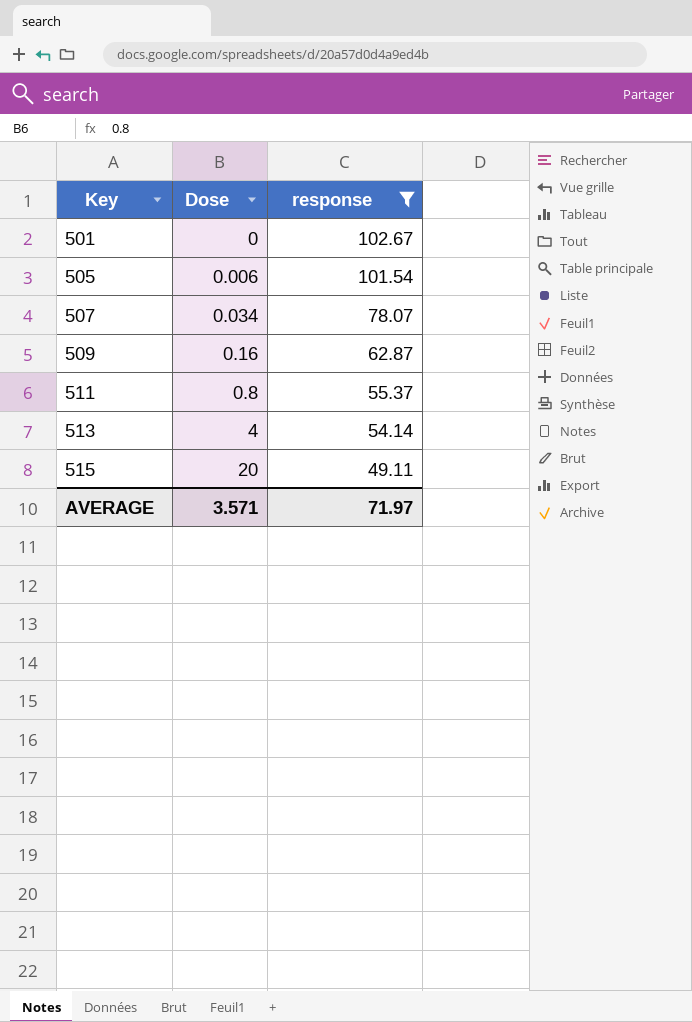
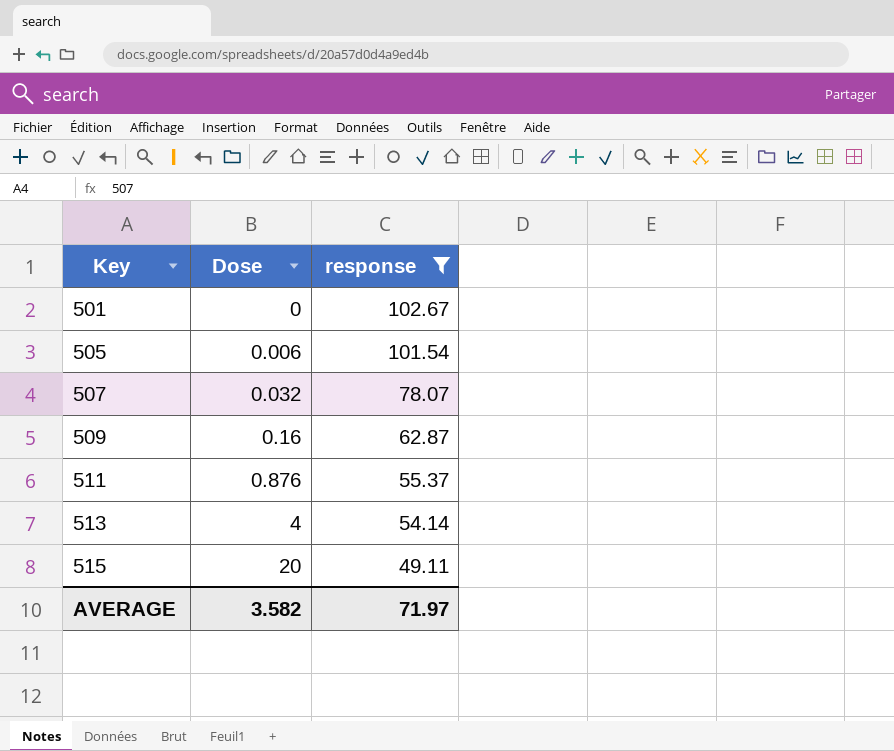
507 | Dose: 0.034 -> 0.032
511 | Dose: 0.8 -> 0.876
AVERAGE | Dose: 3.571 -> 3.582

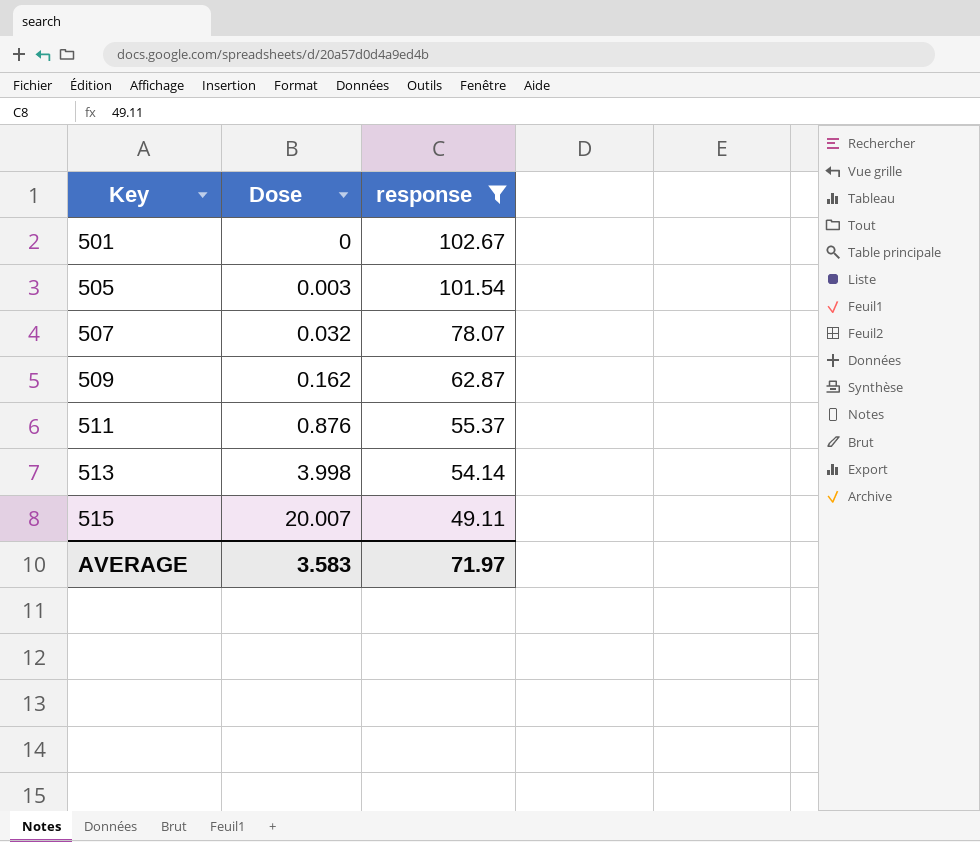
505 | Dose: 0.006 -> 0.003
509 | Dose: 0.16 -> 0.162
513 | Dose: 4 -> 3.998
515 | Dose: 20 -> 20.007
AVERAGE | Dose: 3.582 -> 3.583

